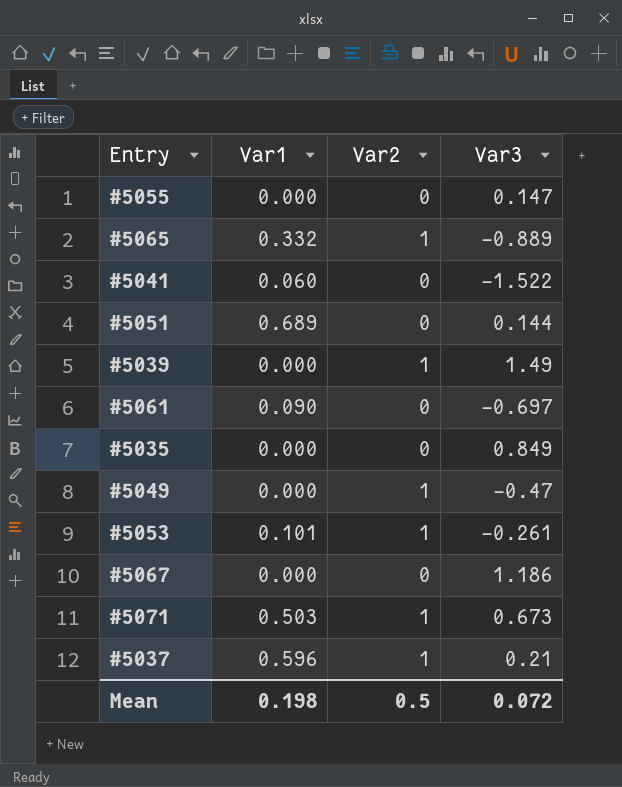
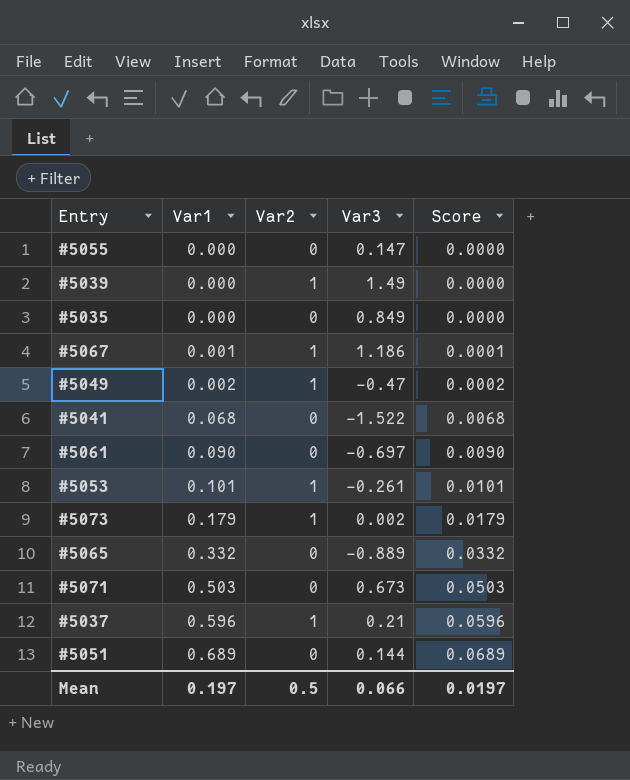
row order: none -> Var1 ascending
column Score | formula: none -> [Var1] * 0.1
#5067 | Var1: 0.000 -> 0.001
#5067 | Var2: 0 -> 1
#5049 | Var1: 0.000 -> 0.002
#5041 | Var1: 0.060 -> 0.068
row #5073: none -> 0.179 | 1 | 0.002 | 0.0179
#5065 | Var2: 1 -> 0
#5071 | Var2: 1 -> 0
Mean | Var1: 0.198 -> 0.197
Mean | Var3: 0.072 -> 0.066

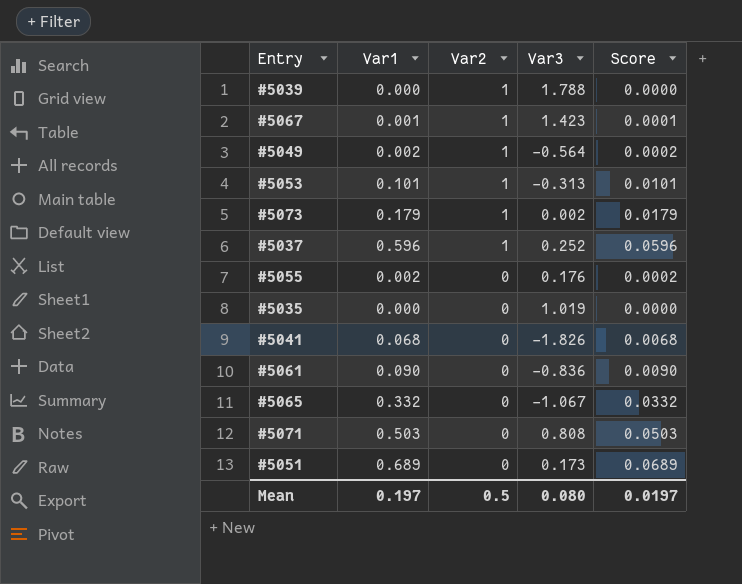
row order: Var1 ascending -> Var2 descending
#5039 | Var3: 1.49 -> 1.788
#5067 | Var3: 1.186 -> 1.423
#5049 | Var3: -0.47 -> -0.564
#5053 | Var3: -0.261 -> -0.313
#5037 | Var3: 0.21 -> 0.252
#5055 | Var1: 0.000 -> 0.002
#5055 | Var3: 0.147 -> 0.176
#5055 | Score: 0.0000 -> 0.0002
#5035 | Var3: 0.849 -> 1.019
#5041 | Var3: -1.522 -> -1.826
#5061 | Var3: -0.697 -> -0.836
#5065 | Var3: -0.889 -> -1.067
#5071 | Var3: 0.673 -> 0.808
#5051 | Var3: 0.144 -> 0.173
Mean | Var3: 0.066 -> 0.080

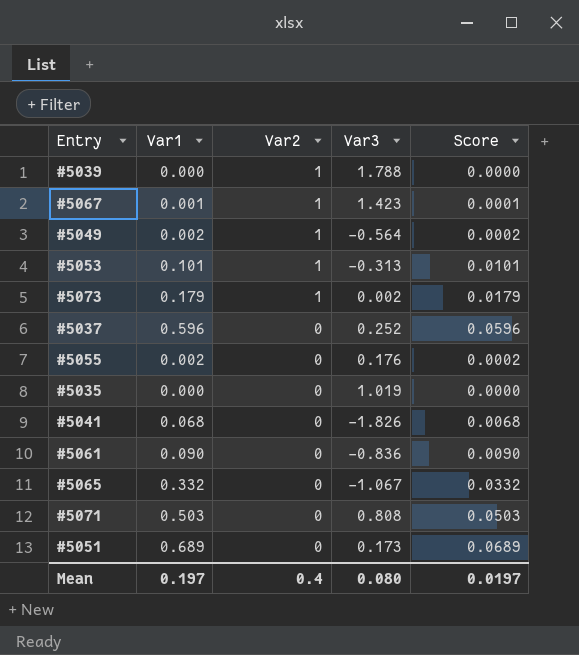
#5037 | Var2: 1 -> 0
Mean | Var2: 0.5 -> 0.4

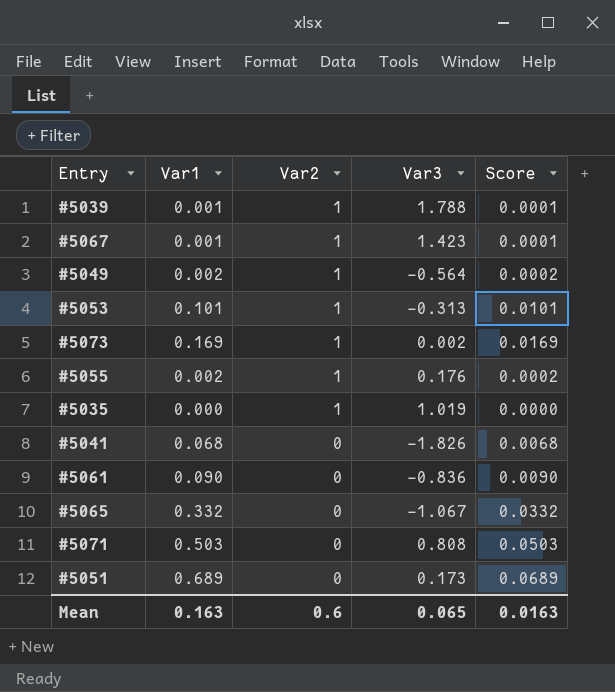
row #5037: 0.596 | 0 | 0.252 | 0.0596 -> none
#5039 | Var1: 0.000 -> 0.001
#5039 | Score: 0.0000 -> 0.0001
#5073 | Var1: 0.179 -> 0.169
#5073 | Score: 0.0179 -> 0.0169
#5055 | Var2: 0 -> 1
#5035 | Var2: 0 -> 1
Mean | Var1: 0.197 -> 0.163
Mean | Var2: 0.4 -> 0.6
Mean | Var3: 0.080 -> 0.065
Mean | Score: 0.0197 -> 0.0163

